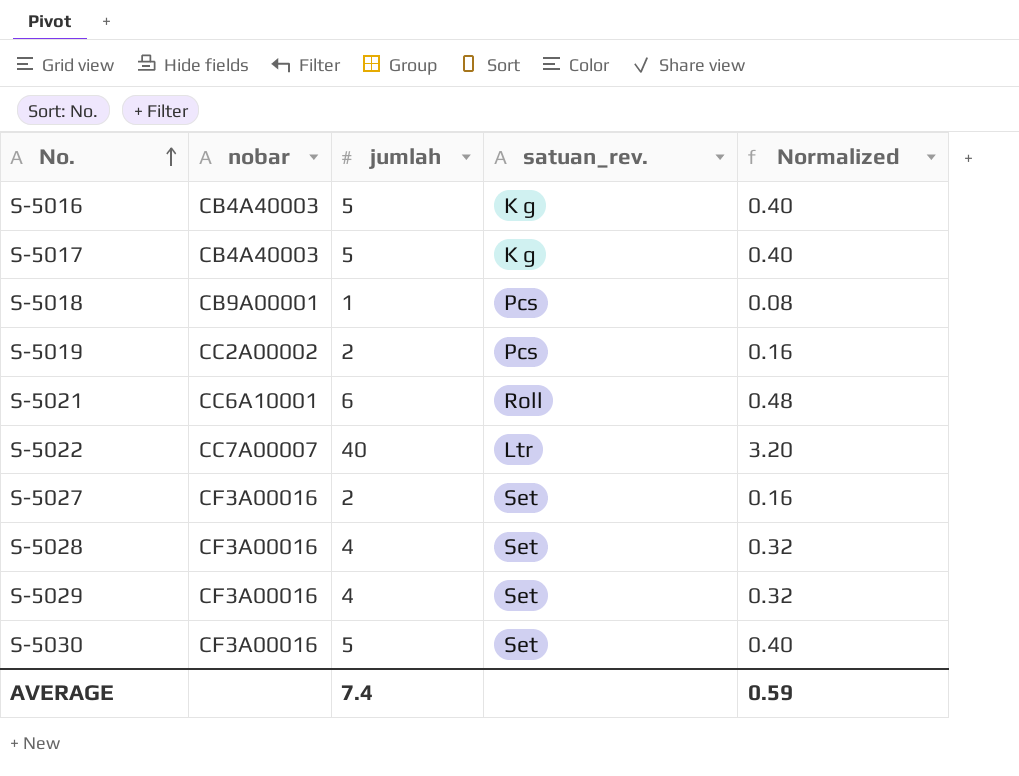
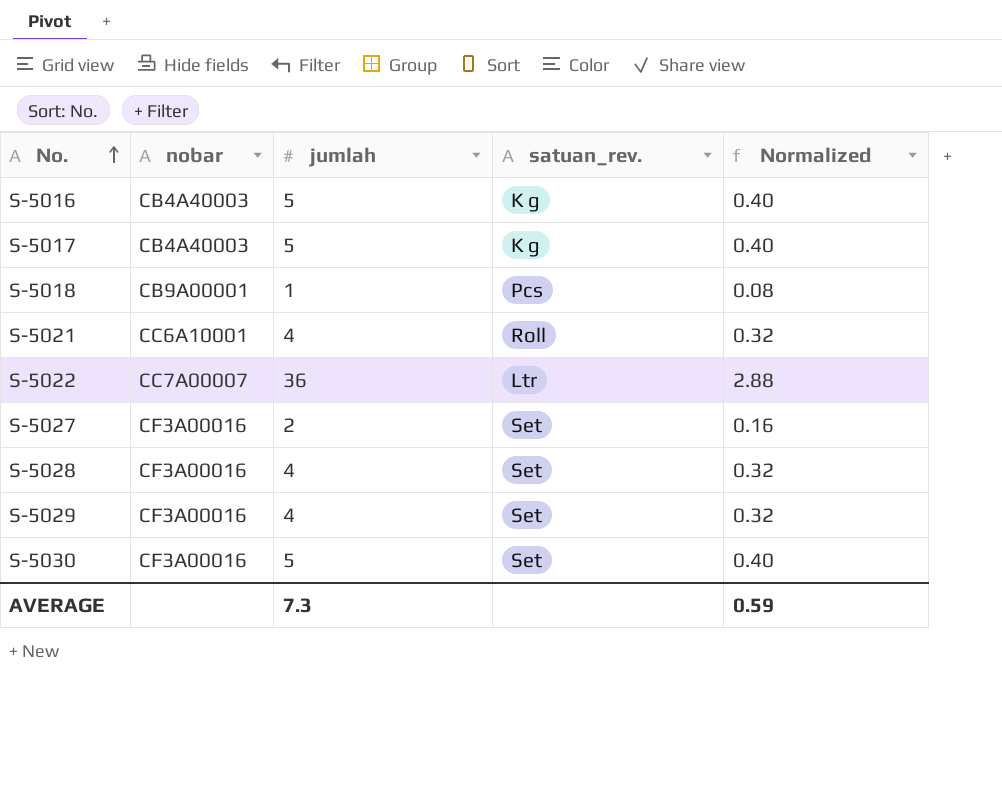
row S-5019: CC2A00002 | 2 | Pcs | 0.16 -> none
S-5021 | jumlah: 6 -> 4
S-5021 | Normalized: 0.48 -> 0.32
S-5022 | jumlah: 40 -> 36
S-5022 | Normalized: 3.20 -> 2.88
AVERAGE | jumlah: 7.4 -> 7.3

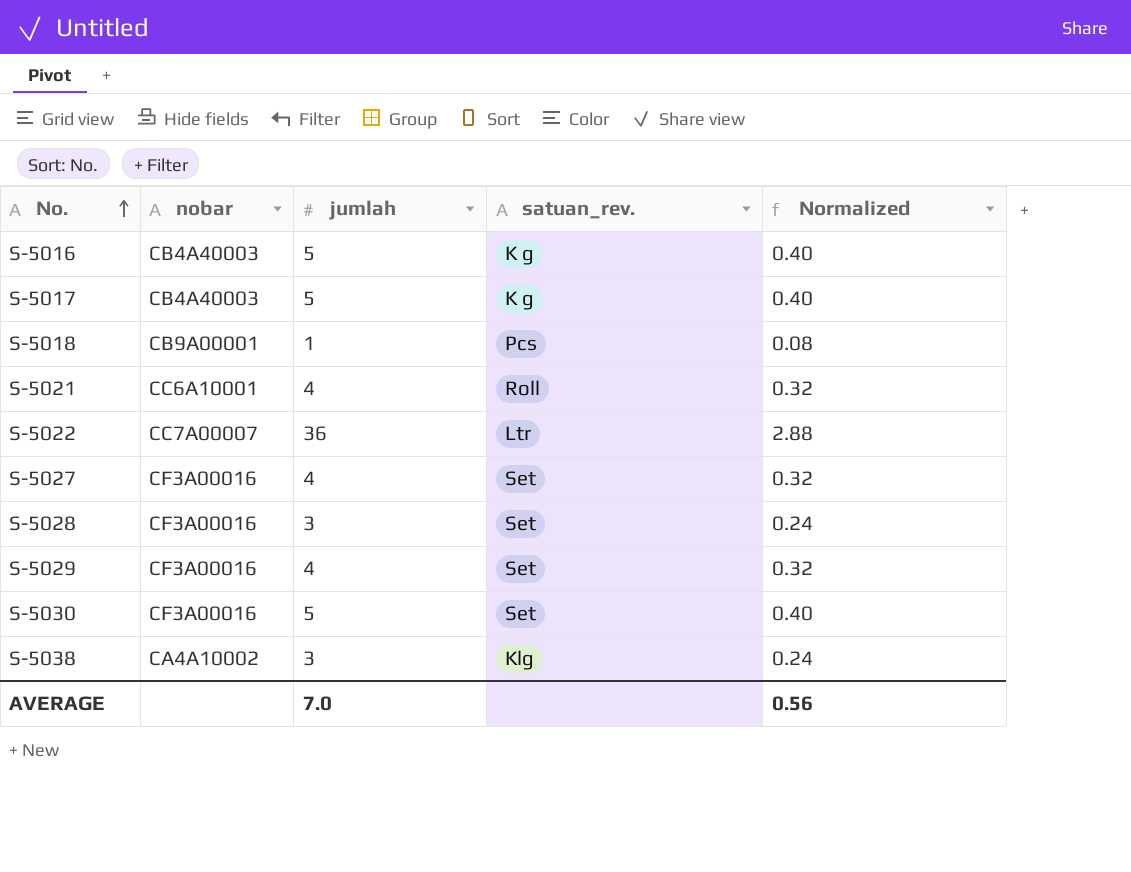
S-5027 | jumlah: 2 -> 4
S-5027 | Normalized: 0.16 -> 0.32
S-5028 | jumlah: 4 -> 3
S-5028 | Normalized: 0.32 -> 0.24
row S-5038: none -> CA4A10002 | 3 | Klg | 0.24
AVERAGE | jumlah: 7.3 -> 7.0
AVERAGE | Normalized: 0.59 -> 0.56

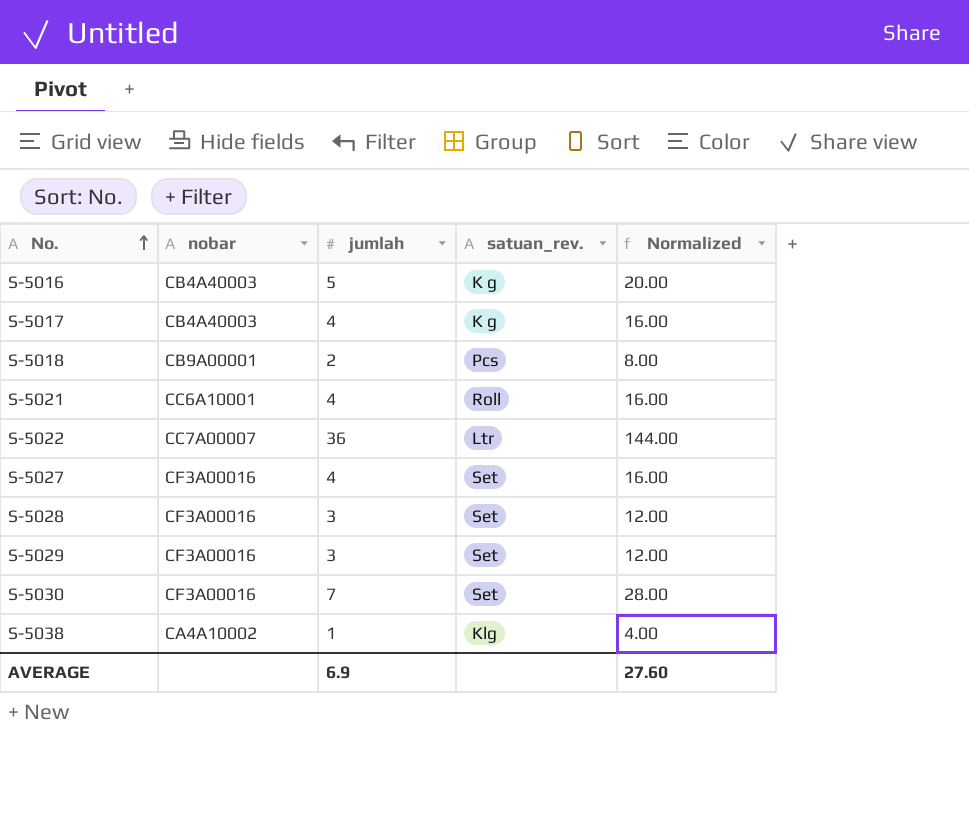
column Normalized | formula: [jumlah] * 0.08 -> [jumlah] * 4
S-5017 | jumlah: 5 -> 4
S-5018 | jumlah: 1 -> 2
S-5029 | jumlah: 4 -> 3
S-5030 | jumlah: 5 -> 7
S-5038 | jumlah: 3 -> 1
AVERAGE | jumlah: 7.0 -> 6.9
AVERAGE | Normalized: 0.56 -> 27.60

